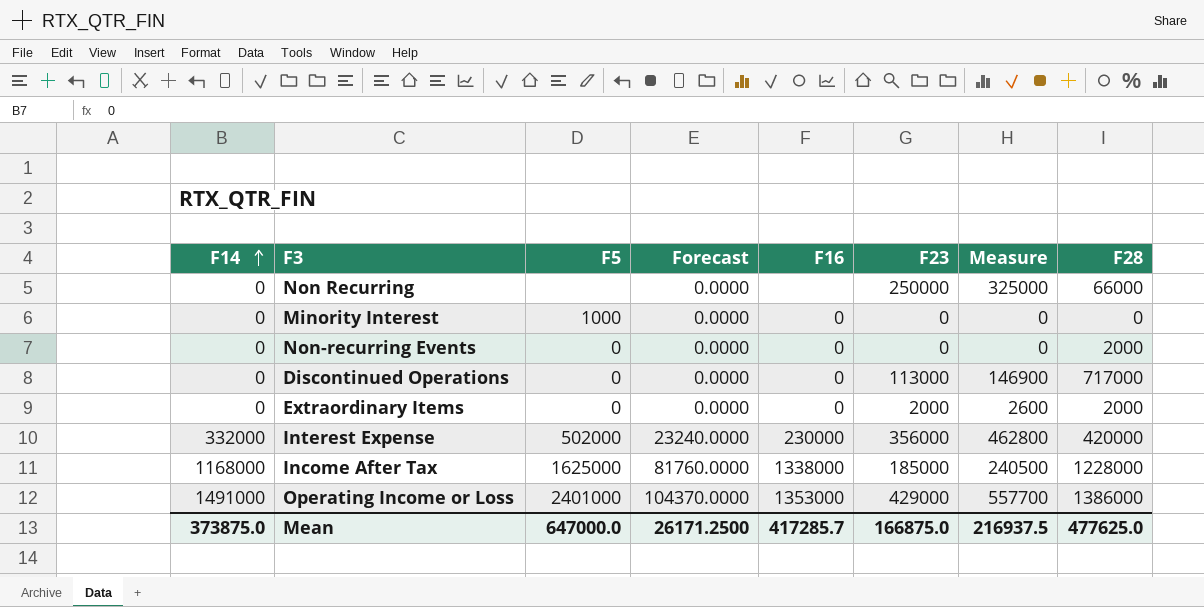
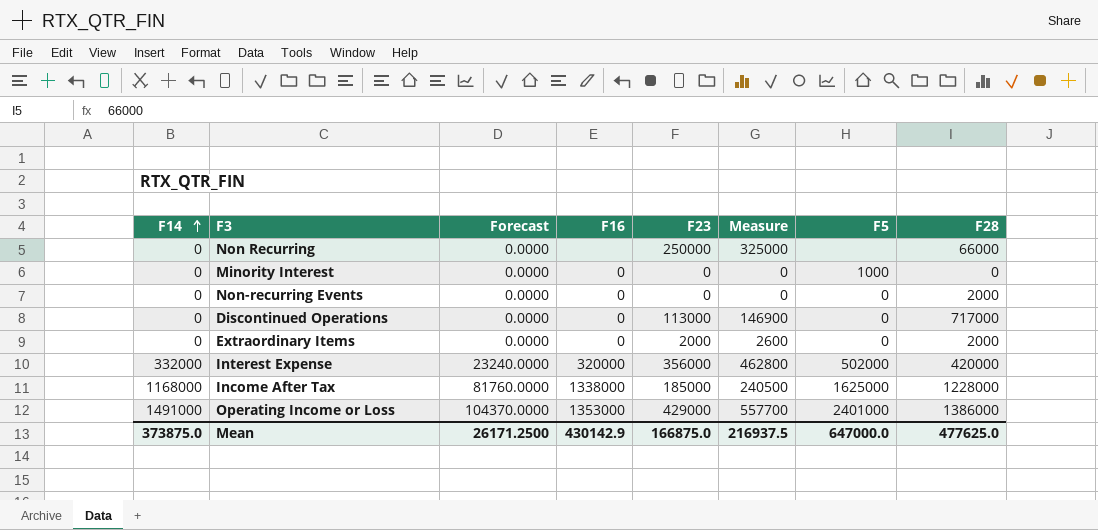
column F5 | position: 3 -> 7
Interest Expense | F16: 230000 -> 320000
Mean | F16: 417285.7 -> 430142.9

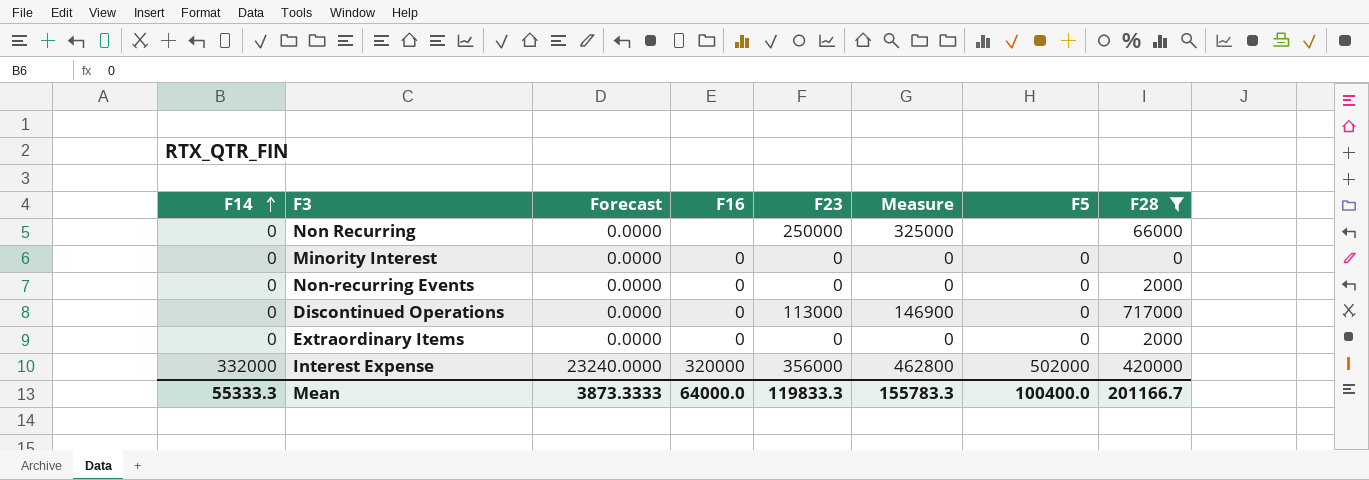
filter: none -> F28 <= 717000
Minority Interest | F5: 1000 -> 0
Extraordinary Items | F23: 2000 -> 0
Extraordinary Items | Measure: 2600 -> 0
Mean | F14: 373875.0 -> 55333.3
Mean | Forecast: 26171.2500 -> 3873.3333
Mean | F16: 430142.9 -> 64000.0
Mean | F23: 166875.0 -> 119833.3
Mean | Measure: 216937.5 -> 155783.3
Mean | F5: 647000.0 -> 100400.0
Mean | F28: 477625.0 -> 201166.7

